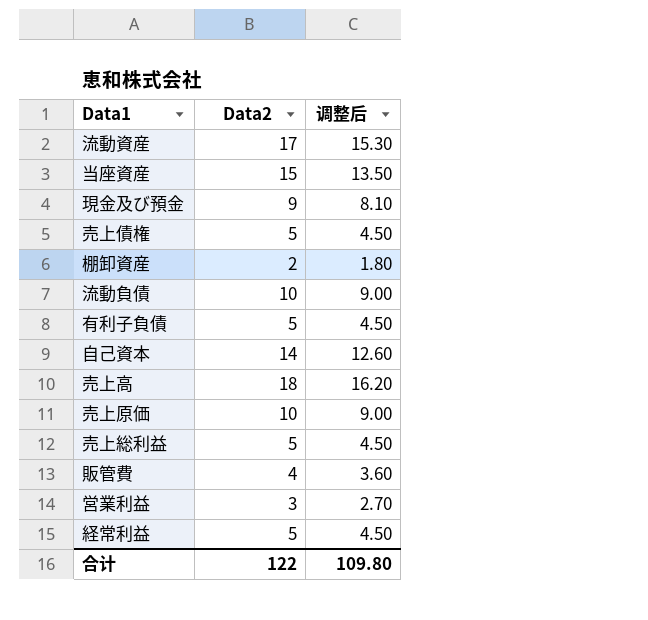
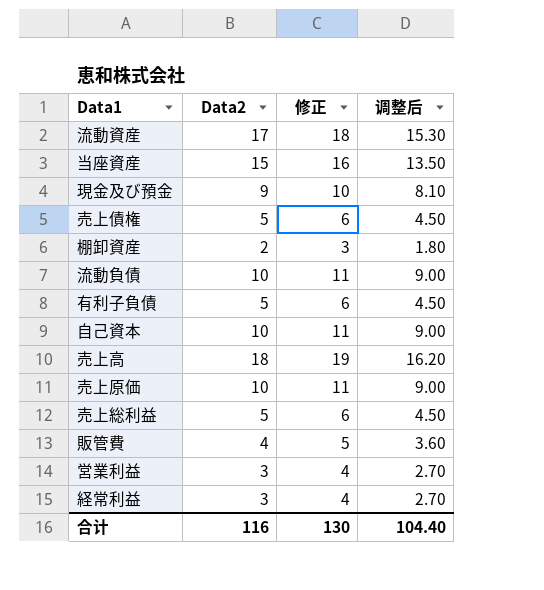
column 修正 | formula: none -> [Data2] + 1
自己資本 | Data2: 14 -> 10
自己資本 | 调整后: 12.60 -> 9.00
経常利益 | Data2: 5 -> 3
経常利益 | 调整后: 4.50 -> 2.70
合计 | Data2: 122 -> 116
合计 | 调整后: 109.80 -> 104.40

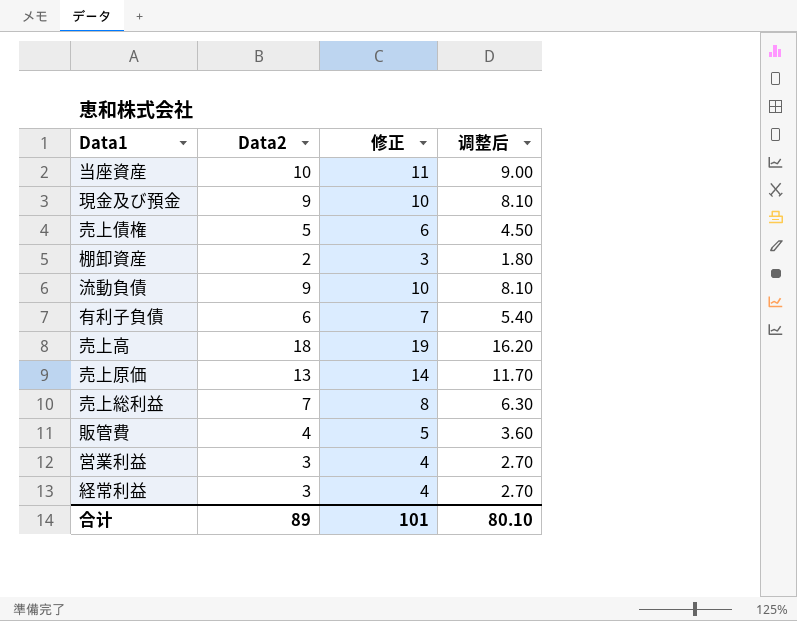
row 流動資産: 17 | 18 | 15.30 -> none
row 自己資本: 10 | 11 | 9.00 -> none
当座資産 | Data2: 15 -> 10
当座資産 | 修正: 16 -> 11
当座資産 | 调整后: 13.50 -> 9.00
流動負債 | Data2: 10 -> 9
流動負債 | 修正: 11 -> 10
流動負債 | 调整后: 9.00 -> 8.10
有利子負債 | Data2: 5 -> 6
有利子負債 | 修正: 6 -> 7
有利子負債 | 调整后: 4.50 -> 5.40
売上原価 | Data2: 10 -> 13
売上原価 | 修正: 11 -> 14
売上原価 | 调整后: 9.00 -> 11.70
売上総利益 | Data2: 5 -> 7
売上総利益 | 修正: 6 -> 8
売上総利益 | 调整后: 4.50 -> 6.30
合计 | Data2: 116 -> 89
合计 | 修正: 130 -> 101
合计 | 调整后: 104.40 -> 80.10

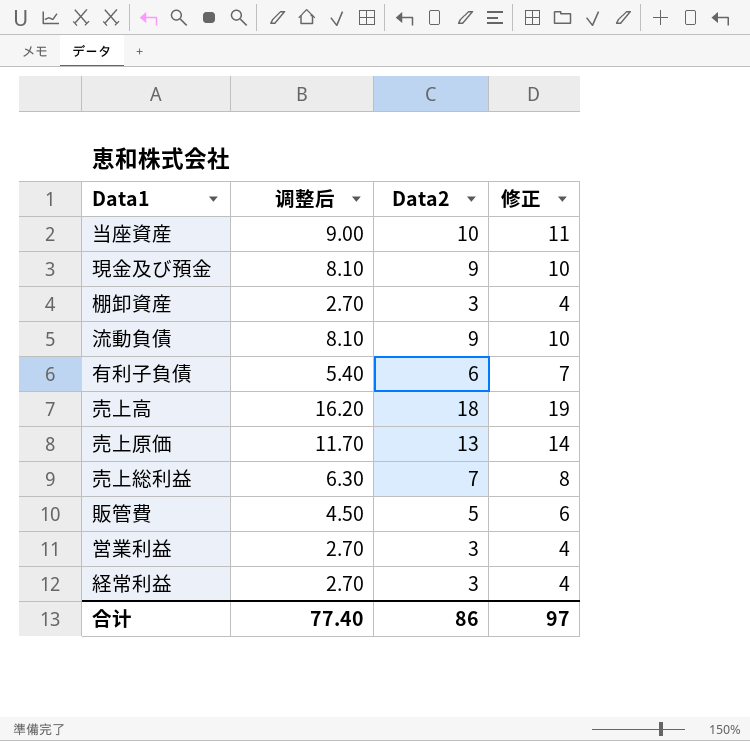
column 调整后 | position: 4 -> 2
row 売上債権: 5 | 6 | 4.50 -> none
棚卸資産 | 调整后: 1.80 -> 2.70
棚卸資産 | Data2: 2 -> 3
棚卸資産 | 修正: 3 -> 4
販管費 | 调整后: 3.60 -> 4.50
販管費 | Data2: 4 -> 5
販管費 | 修正: 5 -> 6
合计 | 调整后: 80.10 -> 77.40
合计 | Data2: 89 -> 86
合计 | 修正: 101 -> 97

